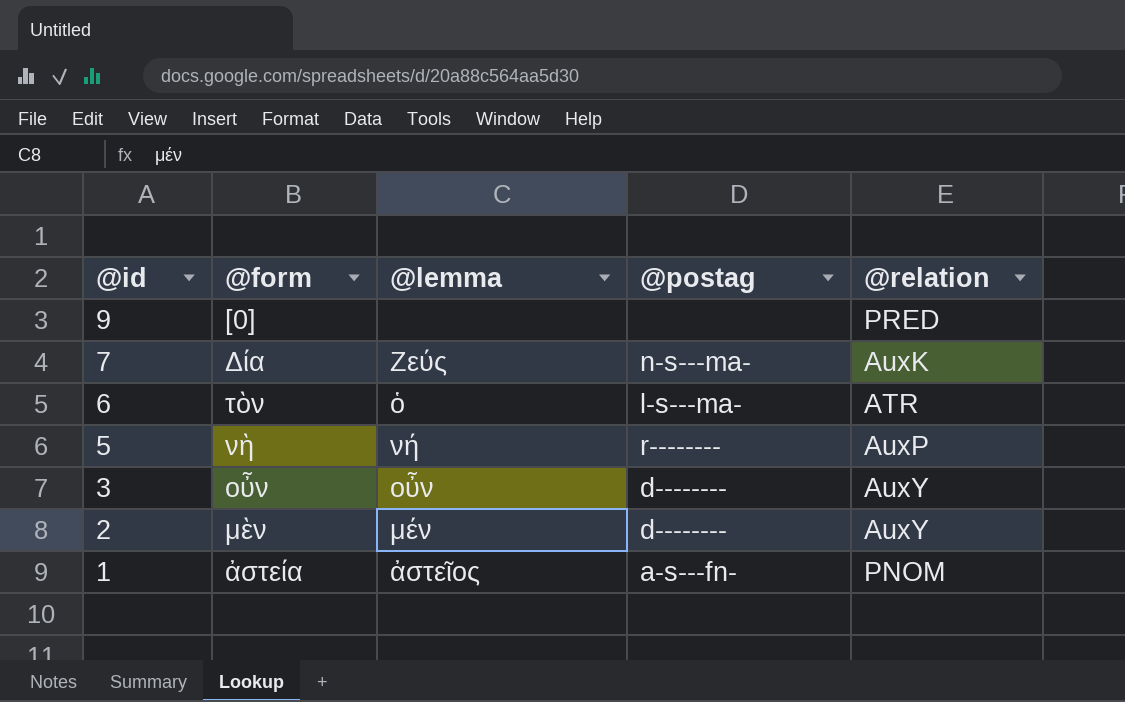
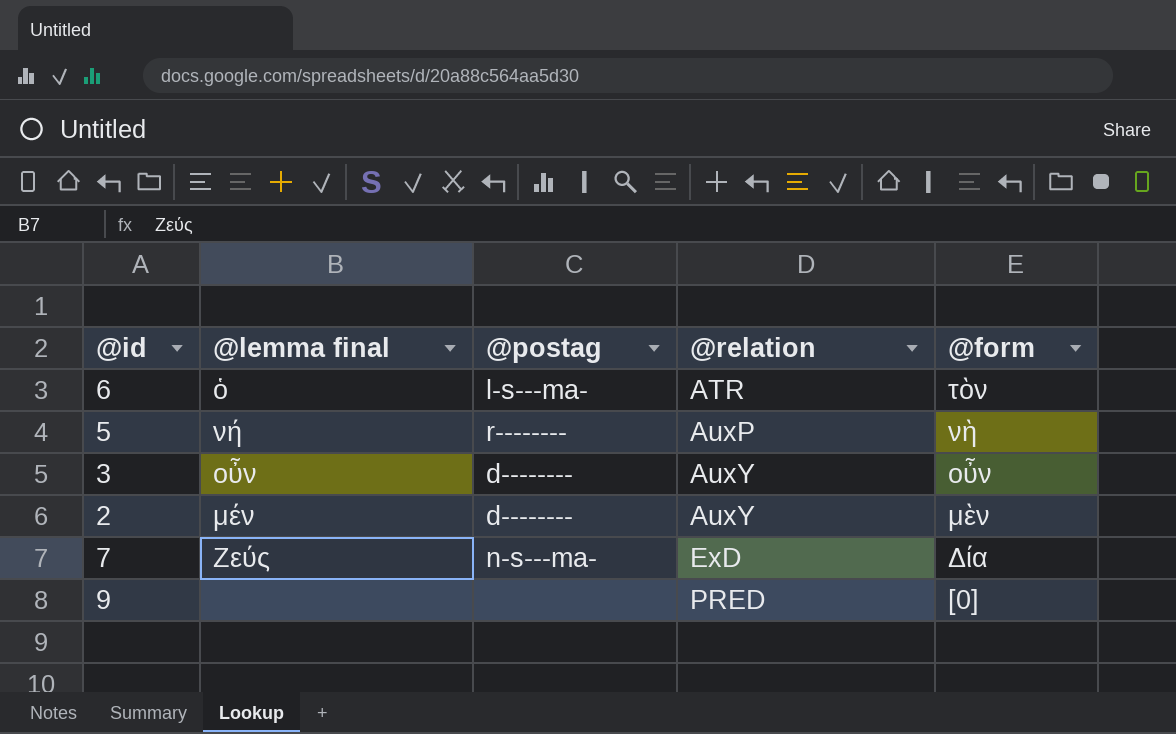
row order: @id descending -> @relation ascending
column name: @lemma -> @lemma final
column @form | position: 2 -> 5
row 1: ἀστεία | ἀστεῖος | a-s---fn- | PNOM -> none
7 | @relation: AuxK -> ExD

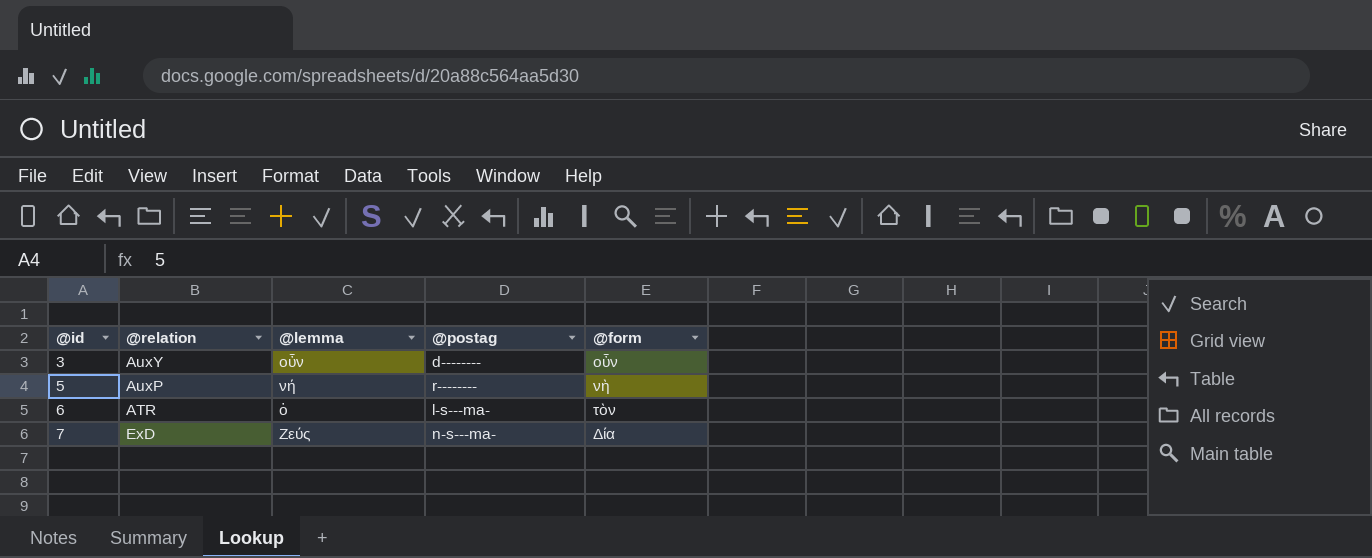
row order: @relation ascending -> @id ascending
column @relation | position: 4 -> 2
column name: @lemma final -> @lemma
row 2: μέν | d-------- | AuxY | μὲν -> none
row 9: none | none | PRED | [0] -> none

